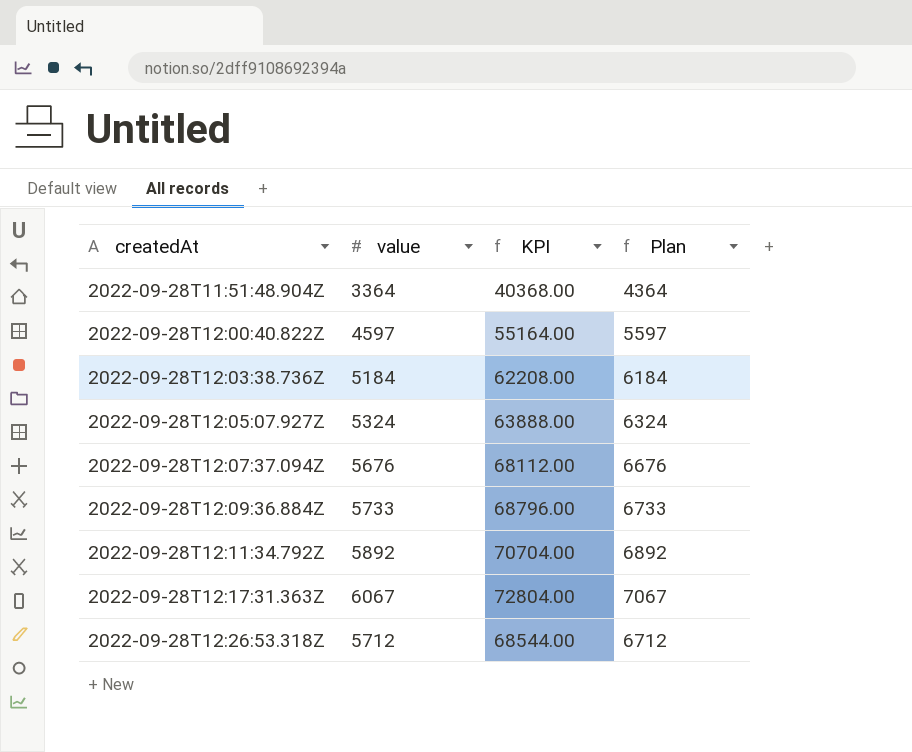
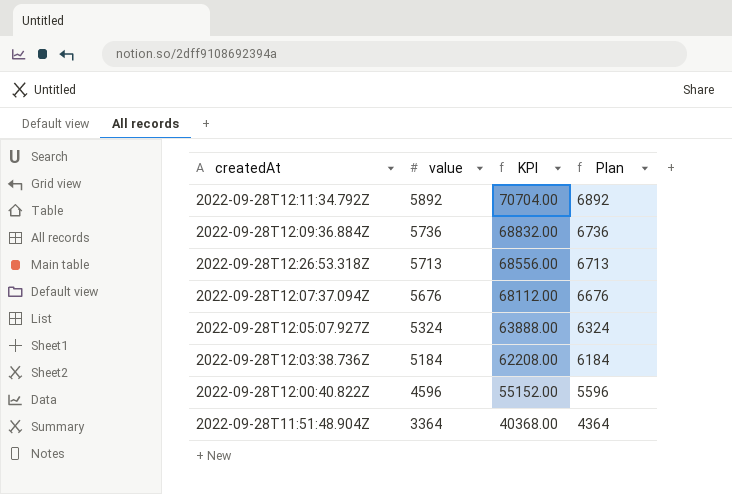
row order: createdAt ascending -> value descending
row 2022-09-28T12:17:31.363Z: 6067 | 72804.00 | 7067 -> none
2022-09-28T12:09:36.884Z | value: 5733 -> 5736
2022-09-28T12:09:36.884Z | KPI: 68796.00 -> 68832.00
2022-09-28T12:09:36.884Z | Plan: 6733 -> 6736
2022-09-28T12:26:53.318Z | value: 5712 -> 5713
2022-09-28T12:26:53.318Z | KPI: 68544.00 -> 68556.00
2022-09-28T12:26:53.318Z | Plan: 6712 -> 6713
2022-09-28T12:00:40.822Z | value: 4597 -> 4596
2022-09-28T12:00:40.822Z | KPI: 55164.00 -> 55152.00
2022-09-28T12:00:40.822Z | Plan: 5597 -> 5596

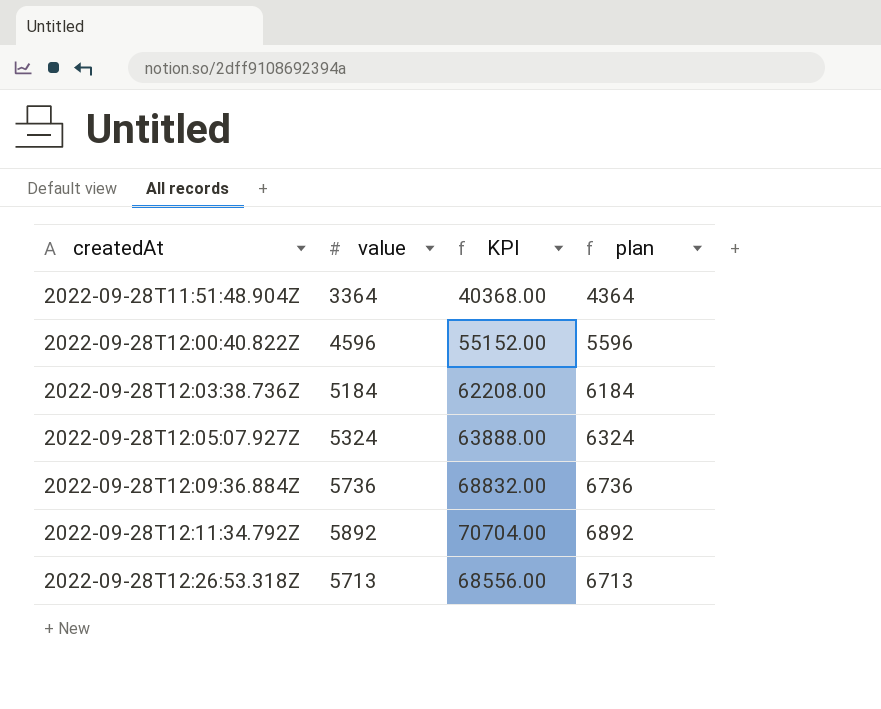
row order: value descending -> createdAt ascending
column name: Plan -> plan
row 2022-09-28T12:07:37.094Z: 5676 | 68112.00 | 6676 -> none

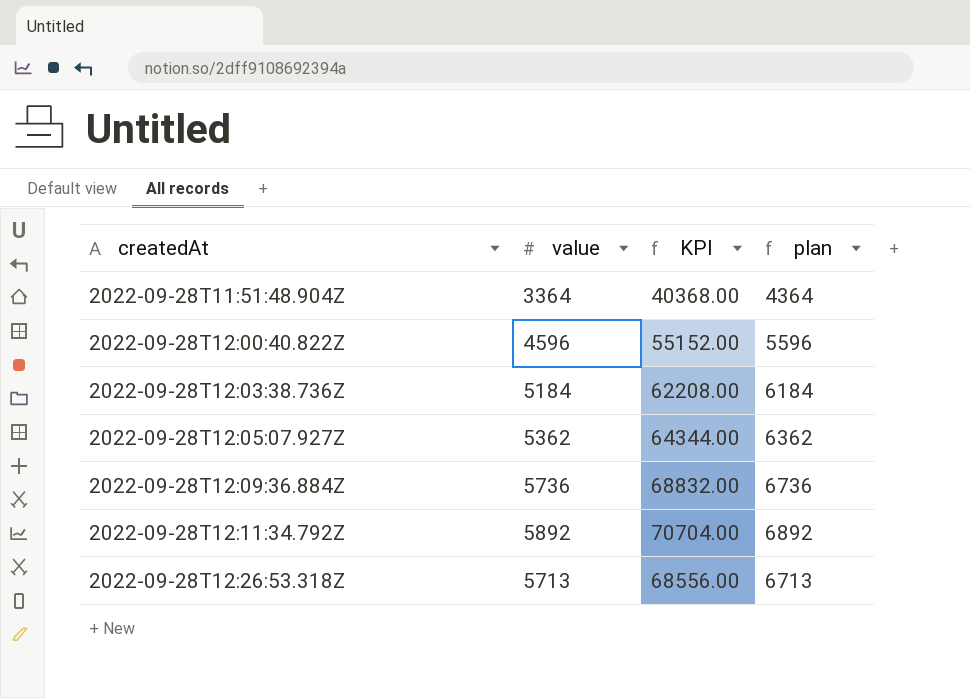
2022-09-28T12:05:07.927Z | value: 5324 -> 5362
2022-09-28T12:05:07.927Z | KPI: 63888.00 -> 64344.00
2022-09-28T12:05:07.927Z | plan: 6324 -> 6362

